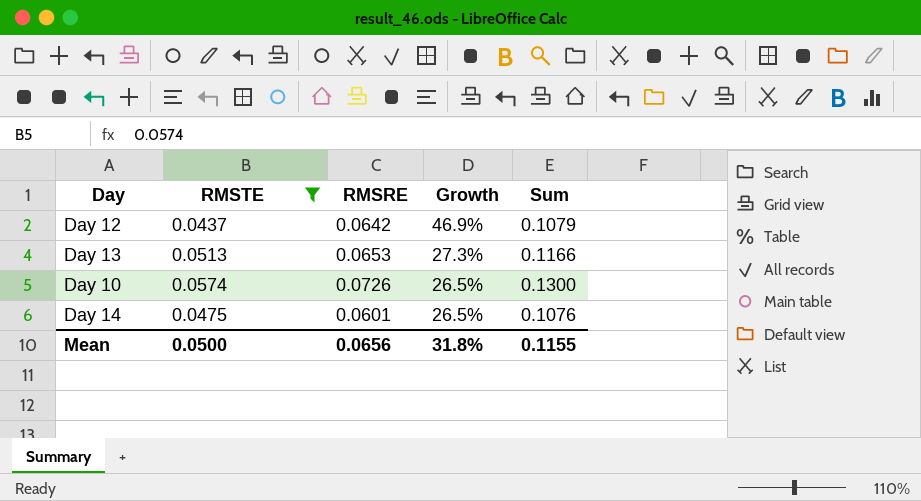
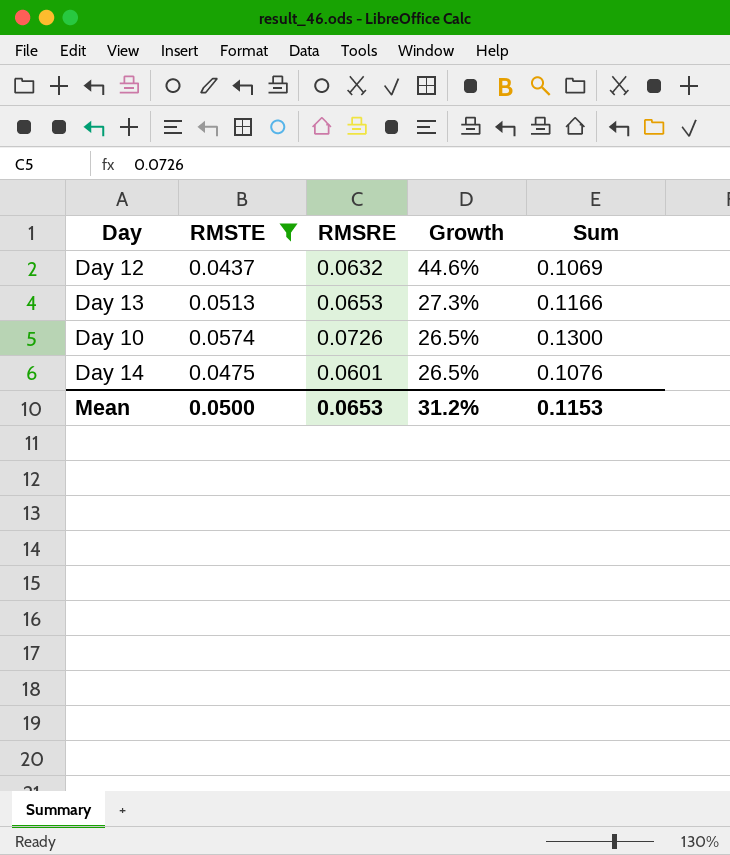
Day 12 | RMSRE: 0.0642 -> 0.0632
Day 12 | Growth: 46.9% -> 44.6%
Day 12 | Sum: 0.1079 -> 0.1069
Mean | RMSRE: 0.0656 -> 0.0653
Mean | Growth: 31.8% -> 31.2%
Mean | Sum: 0.1155 -> 0.1153

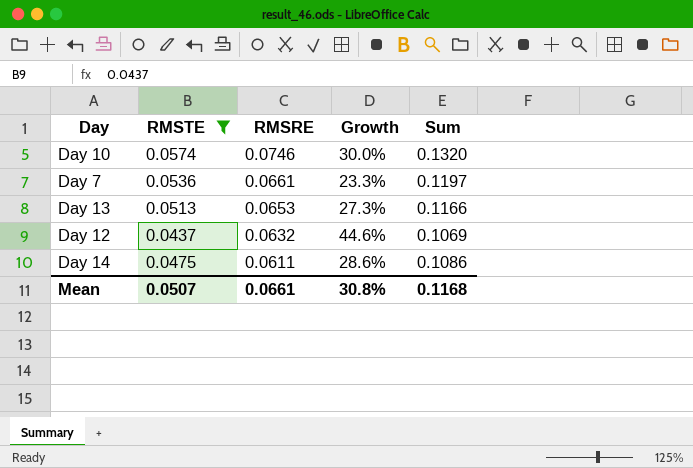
row order: Growth descending -> RMSRE descending
Day 10 | RMSRE: 0.0726 -> 0.0746
Day 10 | Growth: 26.5% -> 30.0%
Day 10 | Sum: 0.1300 -> 0.1320
row Day 7: none -> 0.0536 | 0.0661 | 23.3% | 0.1197
Day 14 | RMSRE: 0.0601 -> 0.0611
Day 14 | Growth: 26.5% -> 28.6%
Day 14 | Sum: 0.1076 -> 0.1086
Mean | RMSTE: 0.0500 -> 0.0507
Mean | RMSRE: 0.0653 -> 0.0661
Mean | Growth: 31.2% -> 30.8%
Mean | Sum: 0.1153 -> 0.1168

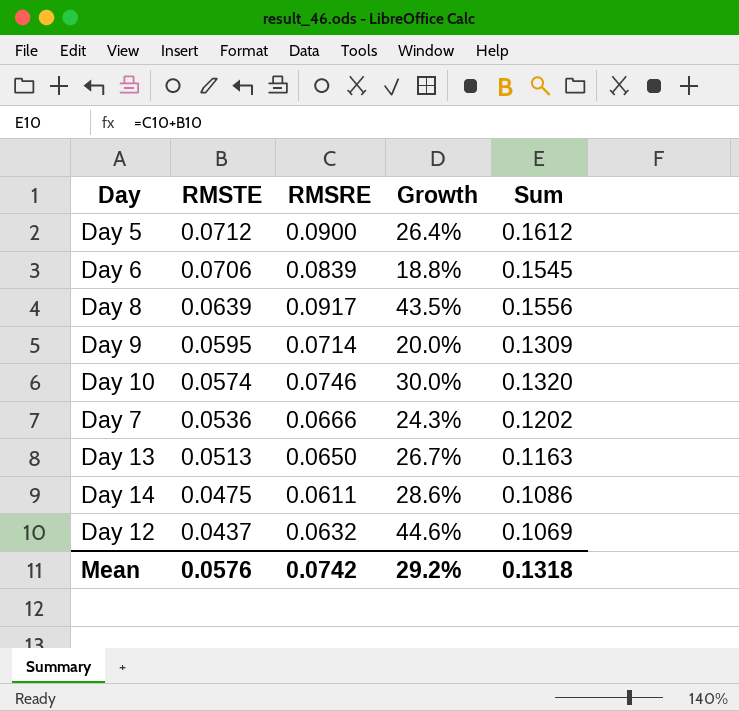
filter: RMSTE <= 0.0574 -> none
row order: RMSRE descending -> RMSTE descending
Day 7 | RMSRE: 0.0661 -> 0.0666
Day 7 | Growth: 23.3% -> 24.3%
Day 7 | Sum: 0.1197 -> 0.1202
Day 13 | RMSRE: 0.0653 -> 0.0650
Day 13 | Growth: 27.3% -> 26.7%
Day 13 | Sum: 0.1166 -> 0.1163
Mean | RMSTE: 0.0507 -> 0.0576
Mean | RMSRE: 0.0661 -> 0.0742
Mean | Growth: 30.8% -> 29.2%
Mean | Sum: 0.1168 -> 0.1318

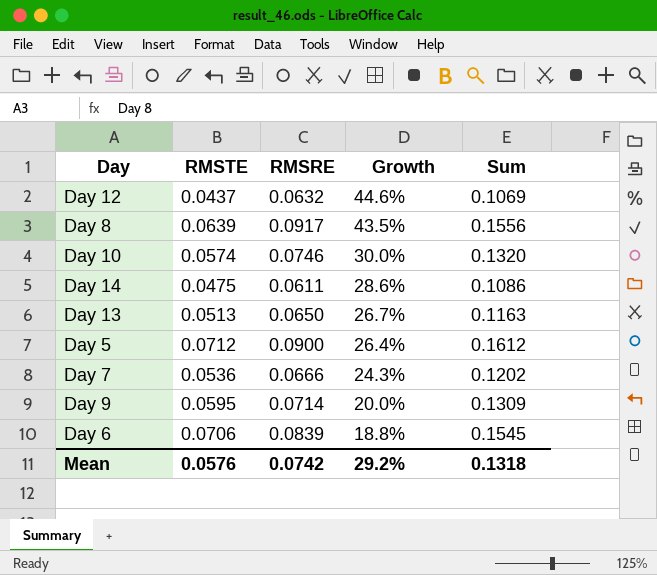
row order: RMSTE descending -> Growth descending

